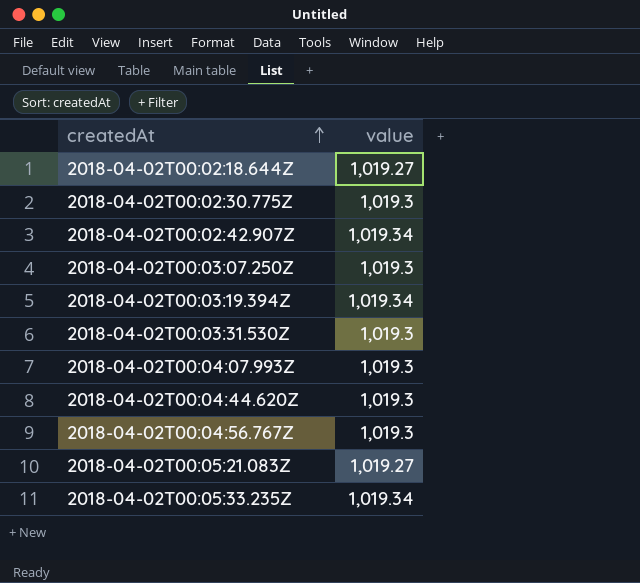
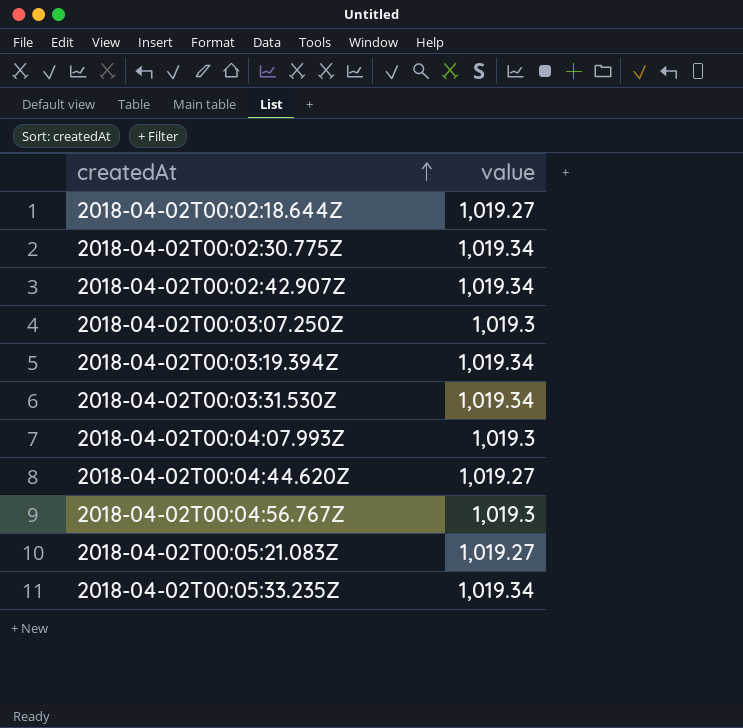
2018-04-02T00:02:30.775Z | value: 1,019.3 -> 1,019.34
2018-04-02T00:03:31.530Z | value: 1,019.3 -> 1,019.34
2018-04-02T00:04:44.620Z | value: 1,019.3 -> 1,019.27

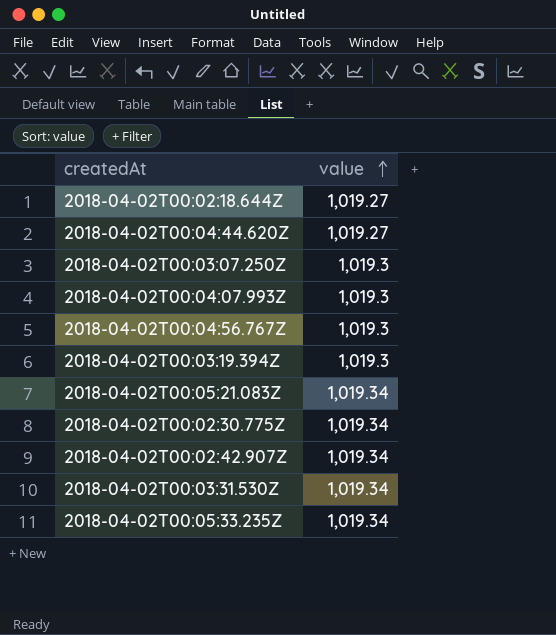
row order: createdAt ascending -> value ascending
2018-04-02T00:03:19.394Z | value: 1,019.34 -> 1,019.3
2018-04-02T00:05:21.083Z | value: 1,019.27 -> 1,019.34

